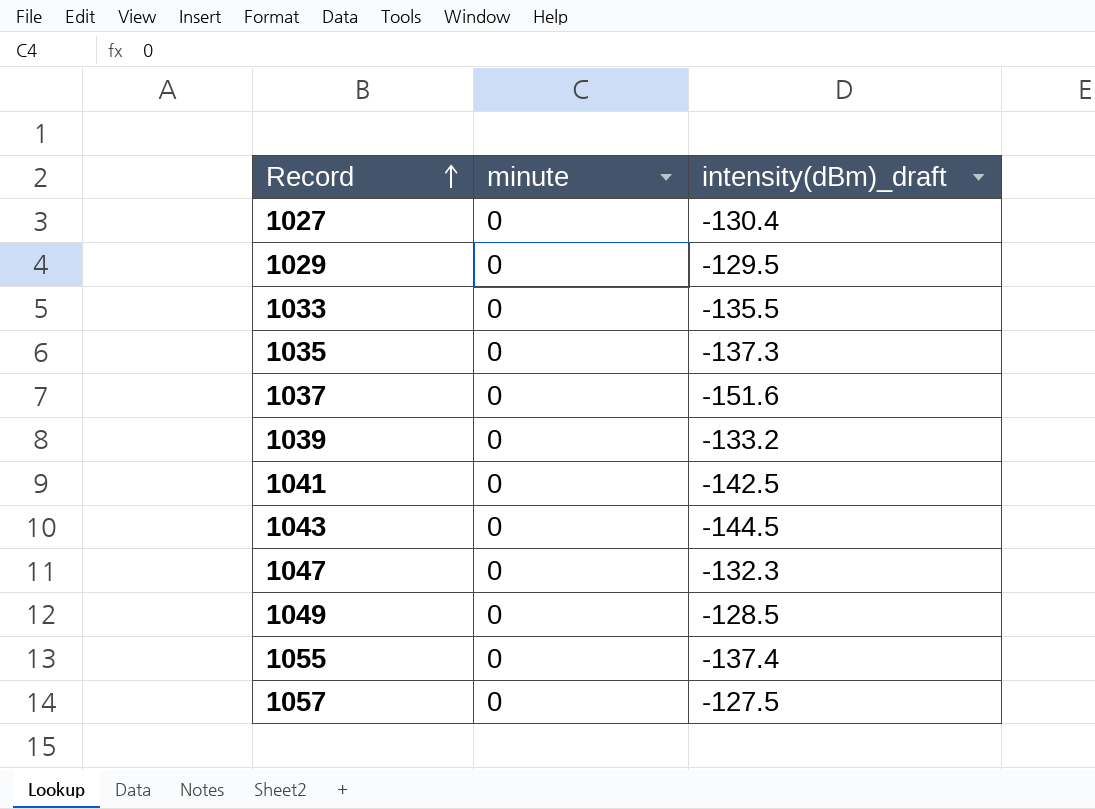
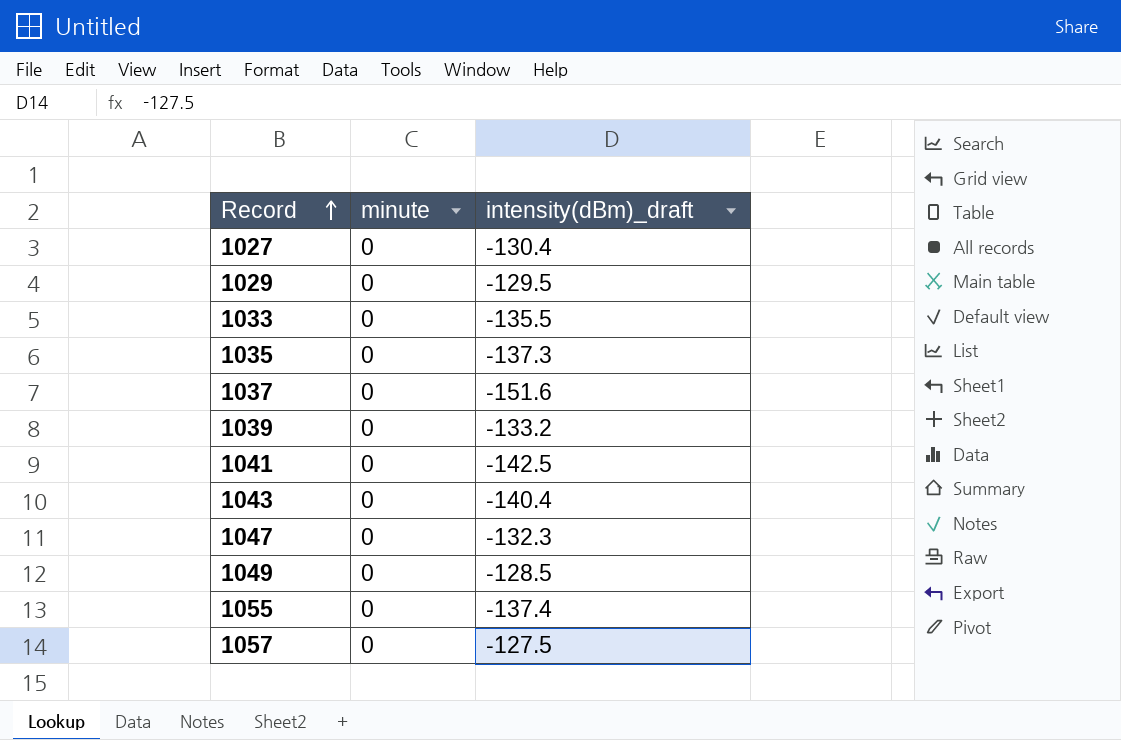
1043 | intensity(dBm)_draft: -144.5 -> -140.4

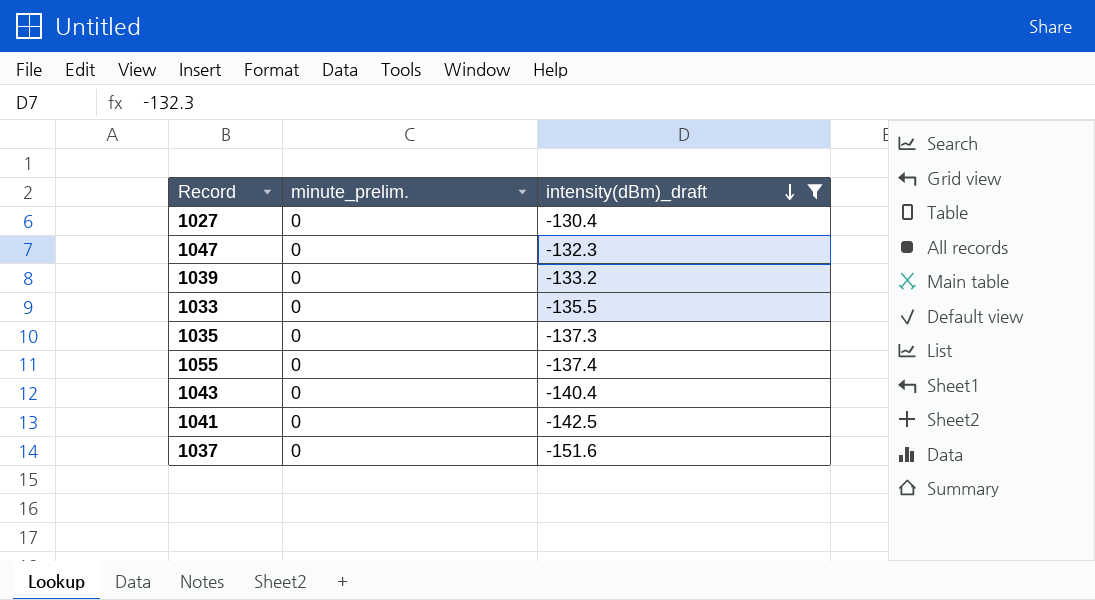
filter: none -> intensity(dBm)_draft <= -130.4
row order: Record ascending -> intensity(dBm)_draft descending
column name: minute -> minute_prelim.

